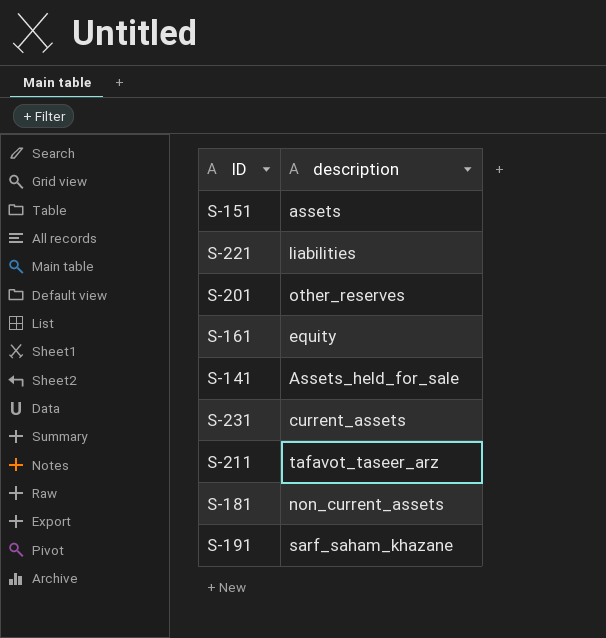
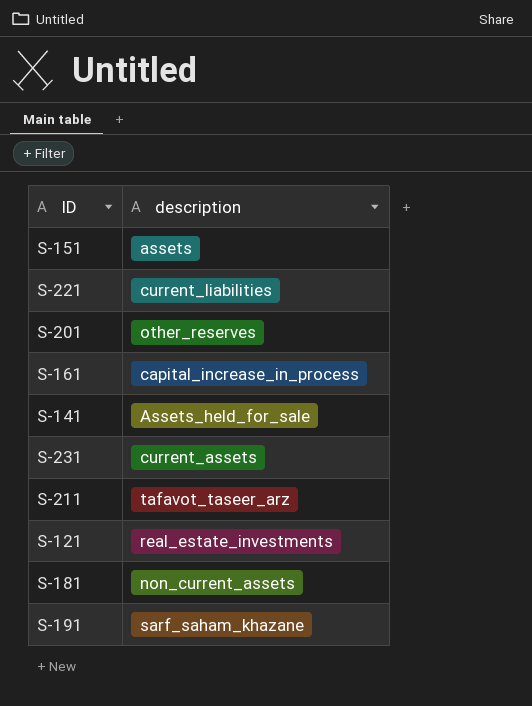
S-221 | description: liabilities -> current_liabilities
S-161 | description: equity -> capital_increase_in_process
row S-121: none -> real_estate_investments

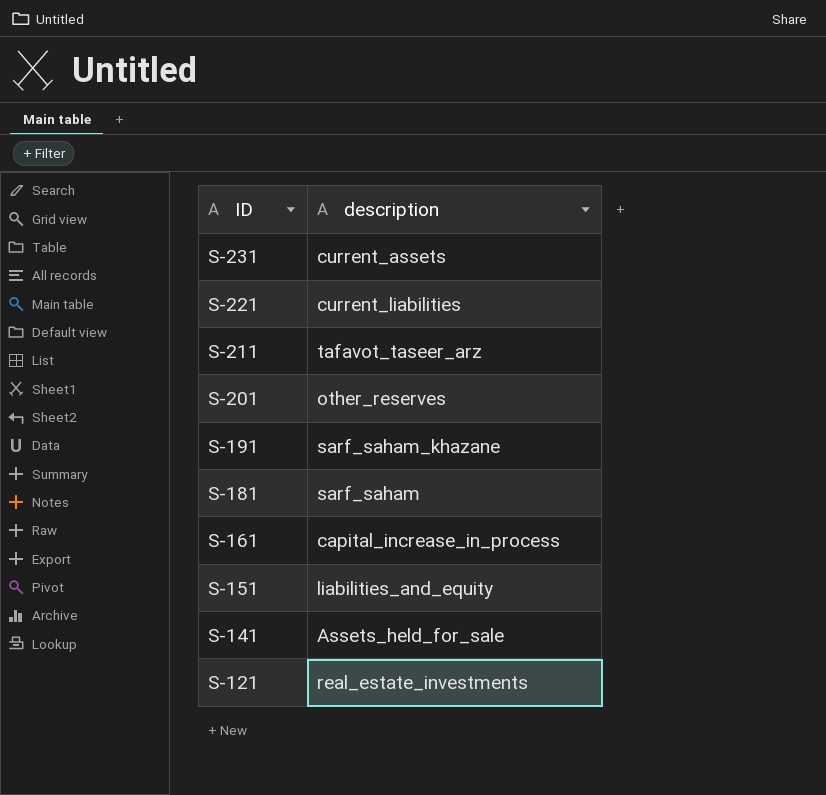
row order: none -> ID descending
S-181 | description: non_current_assets -> sarf_saham
S-151 | description: assets -> liabilities_and_equity

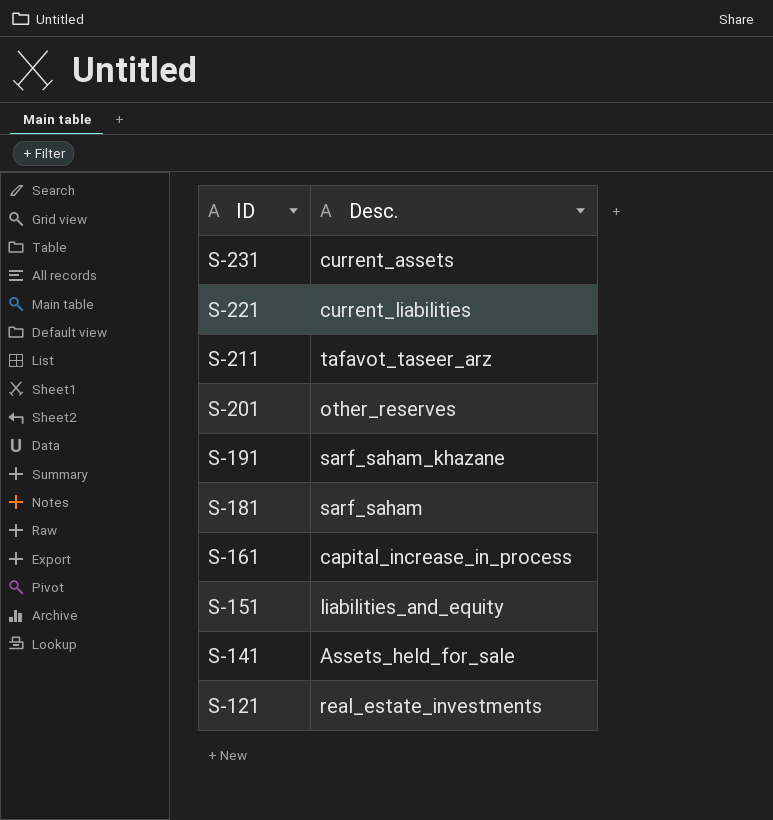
column name: description -> Desc.

